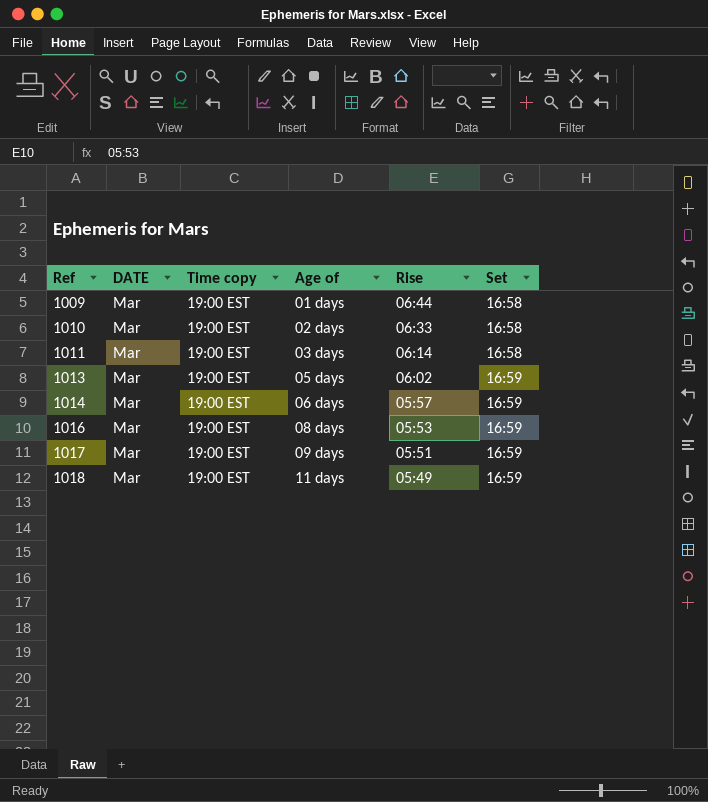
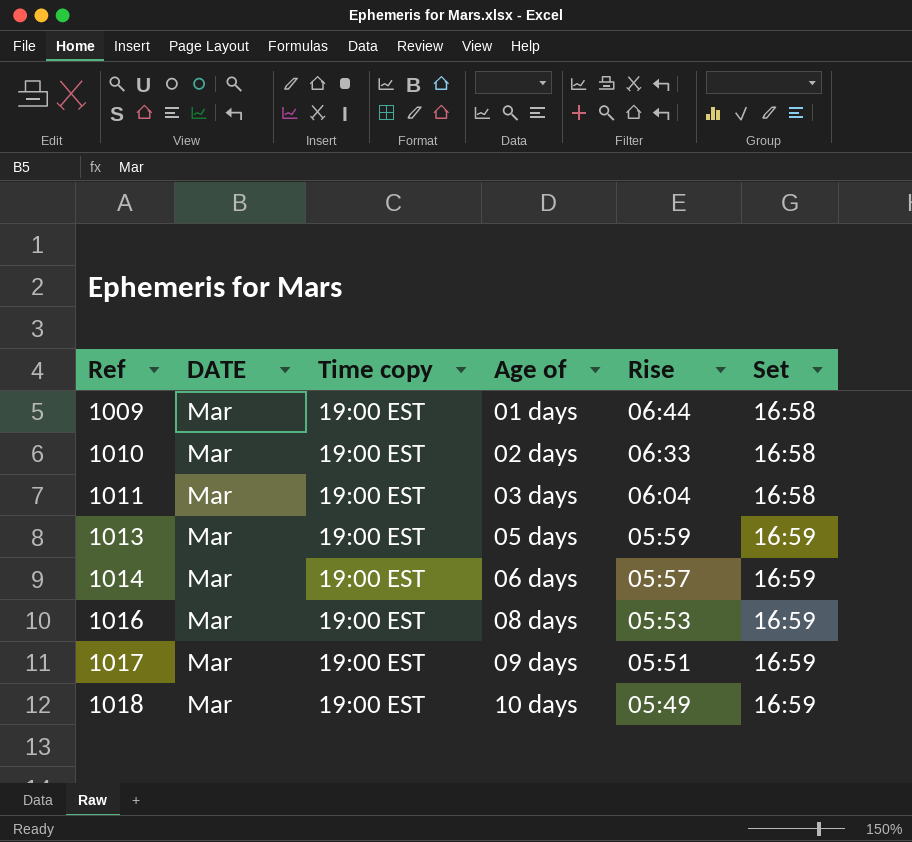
1011 | Rise: 06:14 -> 06:04
1013 | Rise: 06:02 -> 05:59
1018 | Age of: 11 days -> 10 days

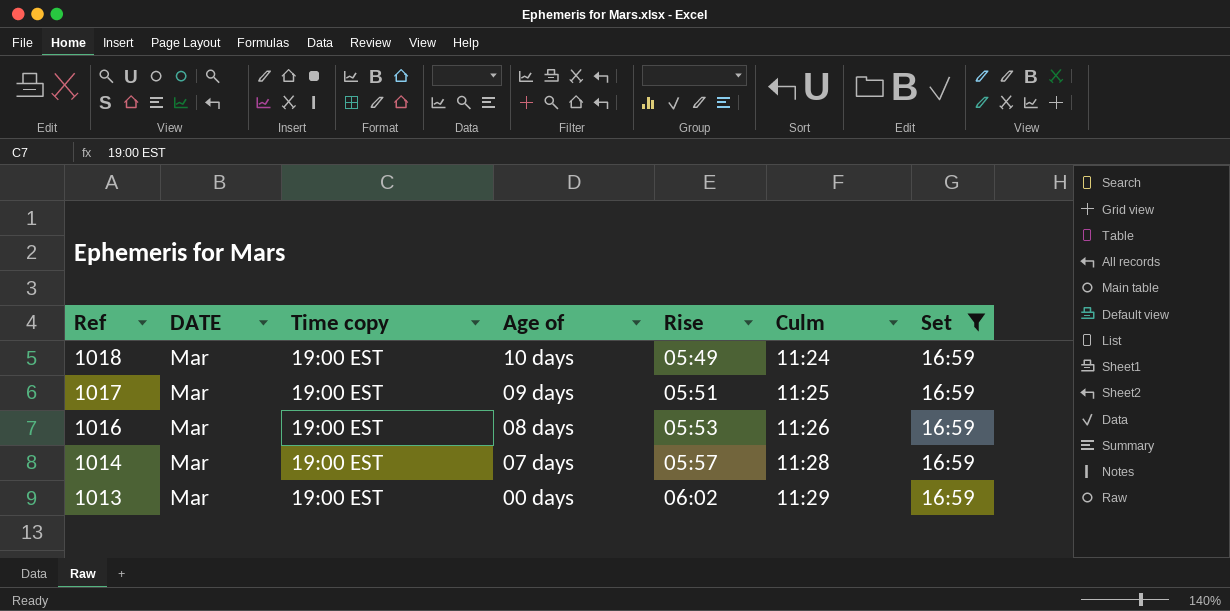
filter: none -> Set = 16:59
row order: Ref ascending -> Ref descending
column Culm | position: none -> 6
1014 | Age of: 06 days -> 07 days
1013 | Age of: 05 days -> 00 days
1013 | Rise: 05:59 -> 06:02

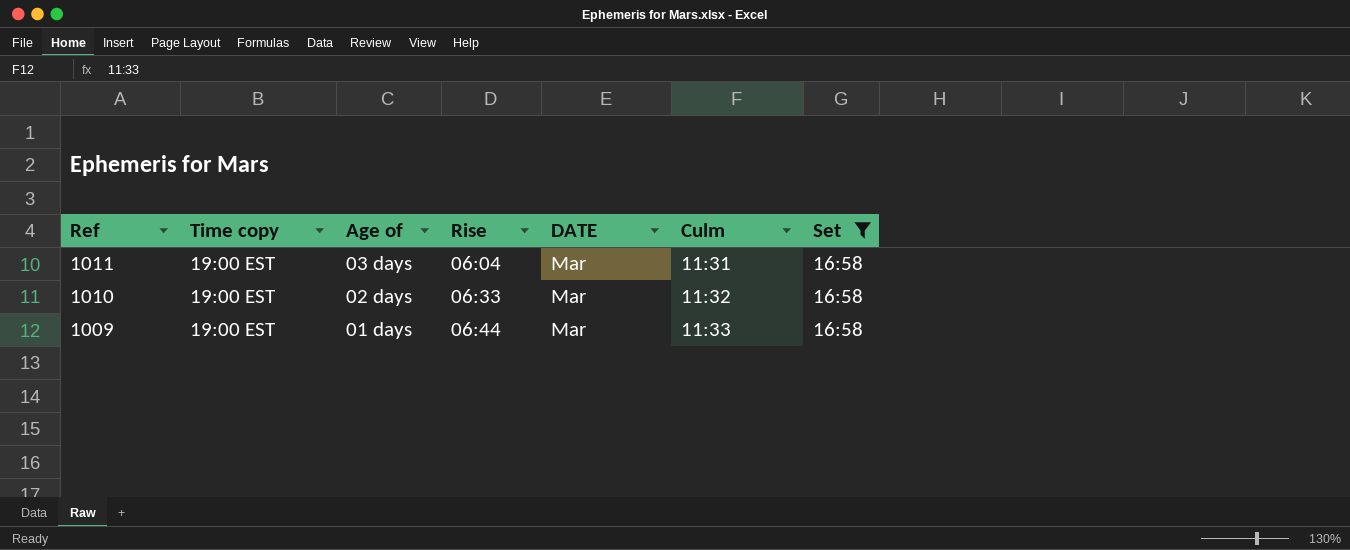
filter: Set = 16:59 -> Set = 16:58
column DATE | position: 2 -> 5

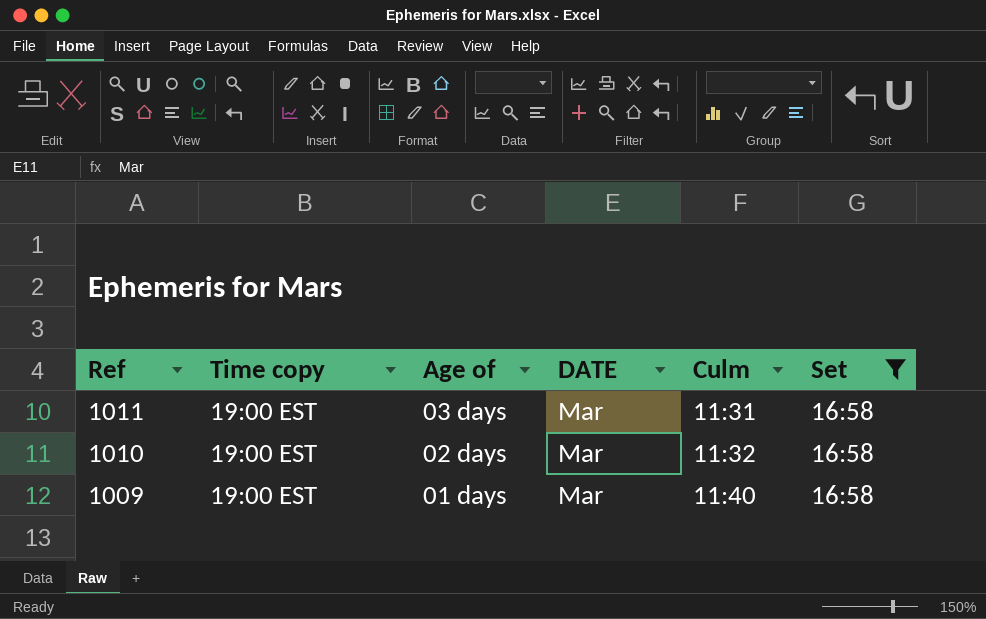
column Rise | position: 4 -> none
1009 | Culm: 11:33 -> 11:40

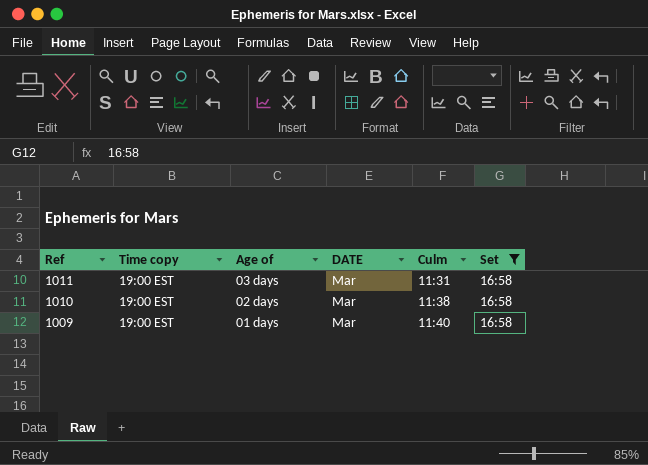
1010 | Culm: 11:32 -> 11:38

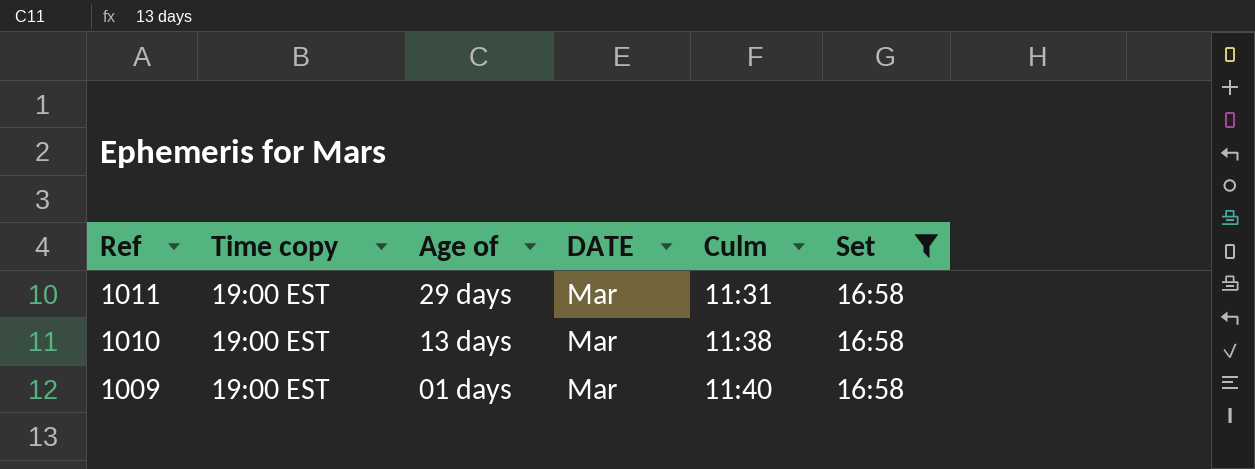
1011 | Age of: 03 days -> 29 days
1010 | Age of: 02 days -> 13 days

